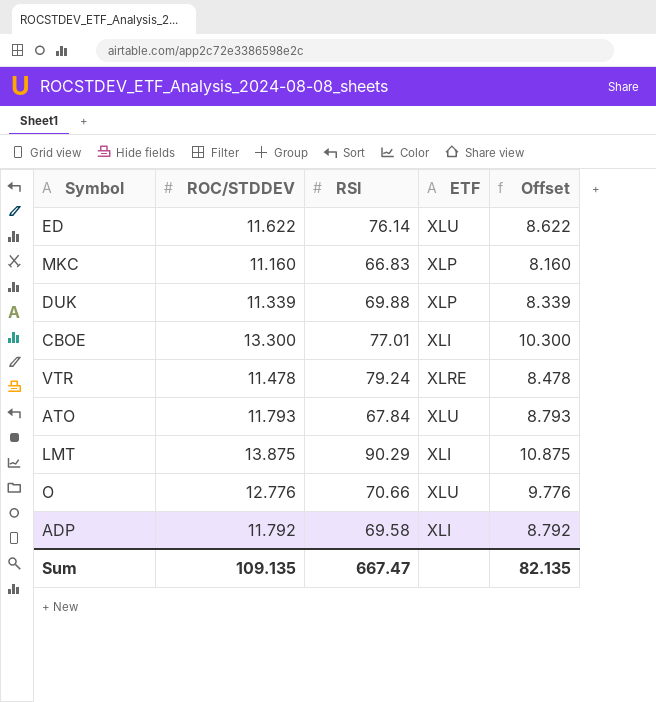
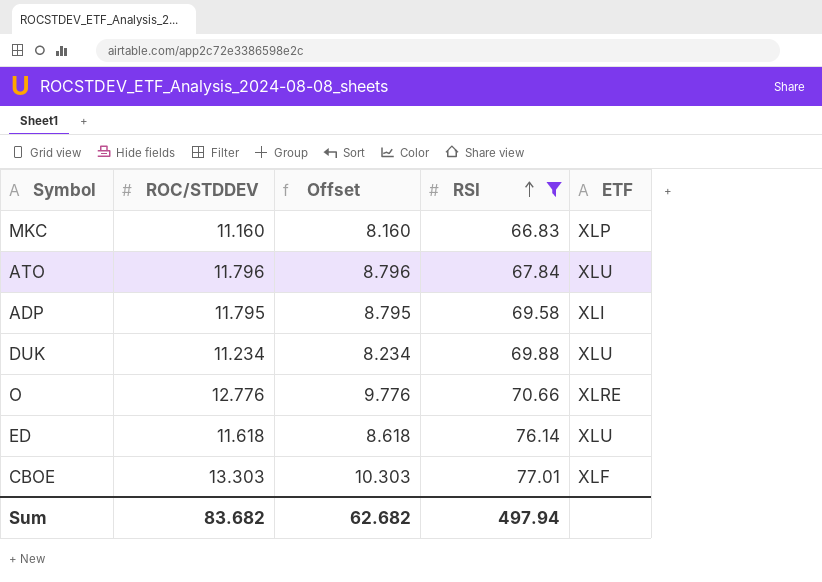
filter: none -> RSI <= 77.01
row order: none -> RSI ascending
column Offset | position: 5 -> 3
ATO | ROC/STDDEV: 11.793 -> 11.796
ATO | Offset: 8.793 -> 8.796
ADP | ROC/STDDEV: 11.792 -> 11.795
ADP | Offset: 8.792 -> 8.795
DUK | ROC/STDDEV: 11.339 -> 11.234
DUK | Offset: 8.339 -> 8.234
DUK | ETF: XLP -> XLU
O | ETF: XLU -> XLRE
ED | ROC/STDDEV: 11.622 -> 11.618
ED | Offset: 8.622 -> 8.618
CBOE | ROC/STDDEV: 13.300 -> 13.303
CBOE | Offset: 10.300 -> 10.303
CBOE | ETF: XLI -> XLF
Sum | ROC/STDDEV: 109.135 -> 83.682
Sum | Offset: 82.135 -> 62.682
Sum | RSI: 667.47 -> 497.94

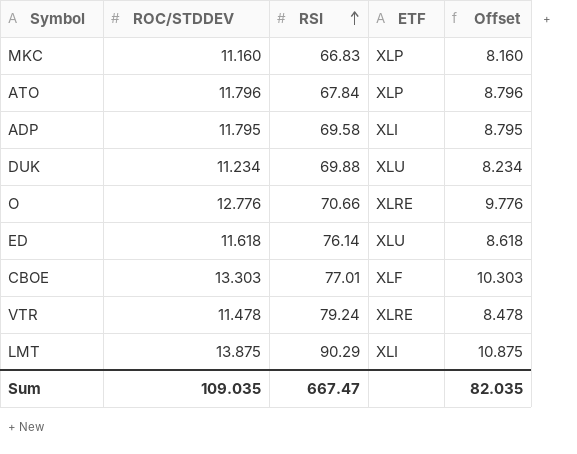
filter: RSI <= 77.01 -> none
column Offset | position: 3 -> 5
ATO | ETF: XLU -> XLP
Sum | ROC/STDDEV: 83.682 -> 109.035
Sum | RSI: 497.94 -> 667.47
Sum | Offset: 62.682 -> 82.035

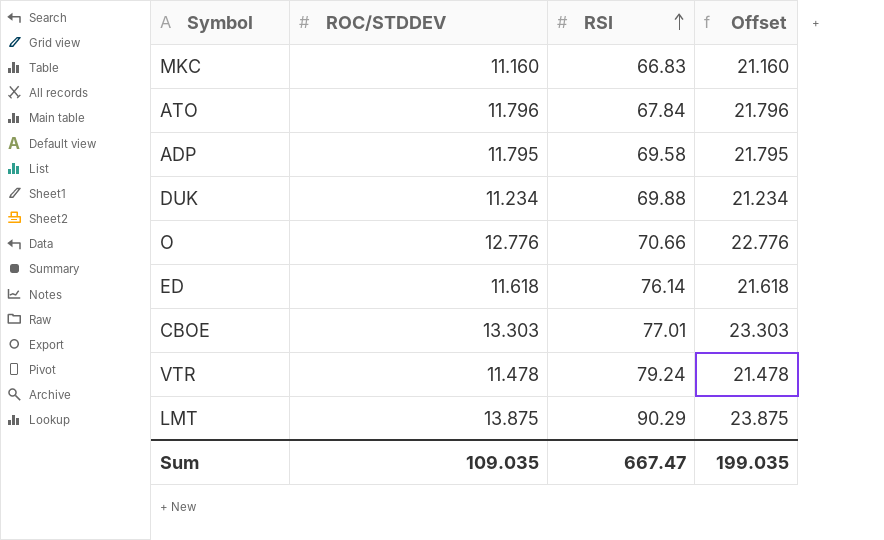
column ETF | position: 4 -> none
column Offset | formula: [ROC/STDDEV] - 3 -> [ROC/STDDEV] + 10
Sum | Offset: 82.035 -> 199.035

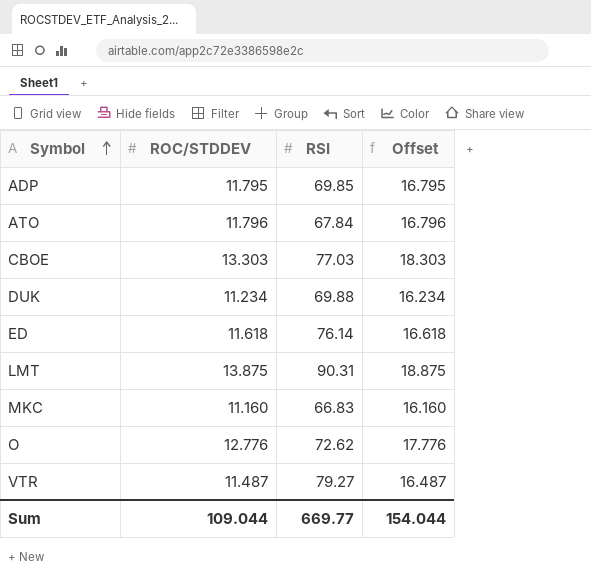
row order: RSI ascending -> Symbol ascending
column Offset | formula: [ROC/STDDEV] + 10 -> [ROC/STDDEV] + 5
ADP | RSI: 69.58 -> 69.85
CBOE | RSI: 77.01 -> 77.03
LMT | RSI: 90.29 -> 90.31
O | RSI: 70.66 -> 72.62
VTR | ROC/STDDEV: 11.478 -> 11.487
VTR | RSI: 79.24 -> 79.27
Sum | ROC/STDDEV: 109.035 -> 109.044
Sum | RSI: 667.47 -> 669.77
Sum | Offset: 199.035 -> 154.044

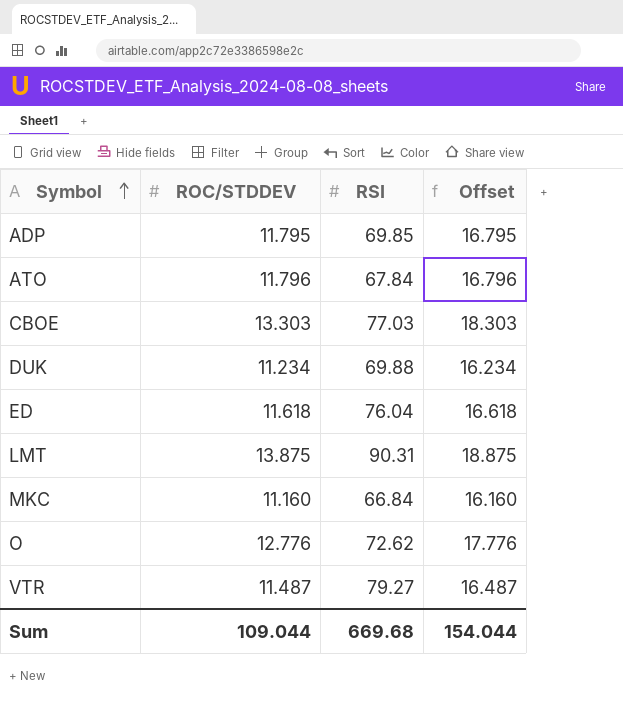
ED | RSI: 76.14 -> 76.04
MKC | RSI: 66.83 -> 66.84
Sum | RSI: 669.77 -> 669.68

